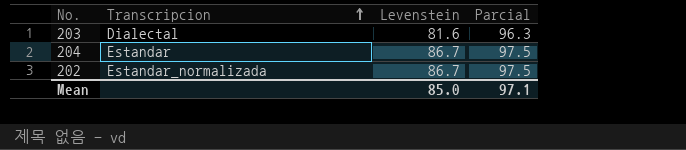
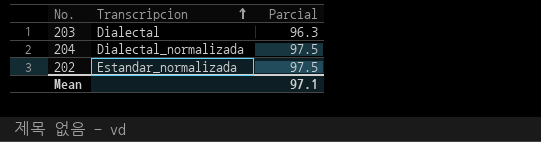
column Levenstein | position: 3 -> none
204 | Transcripcion: Estandar -> Dialectal_normalizada

